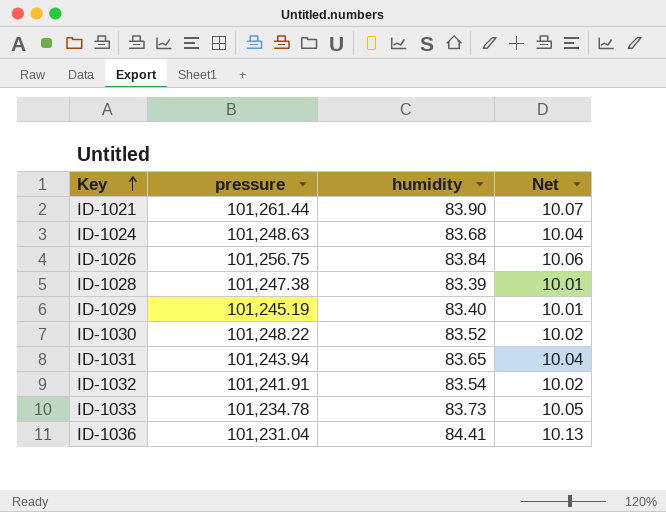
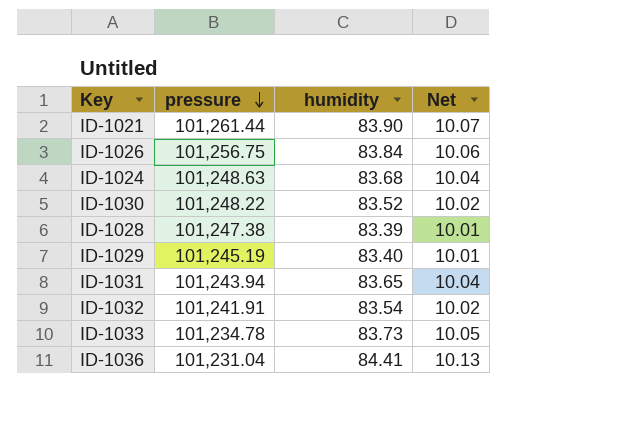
row order: Key ascending -> pressure descending

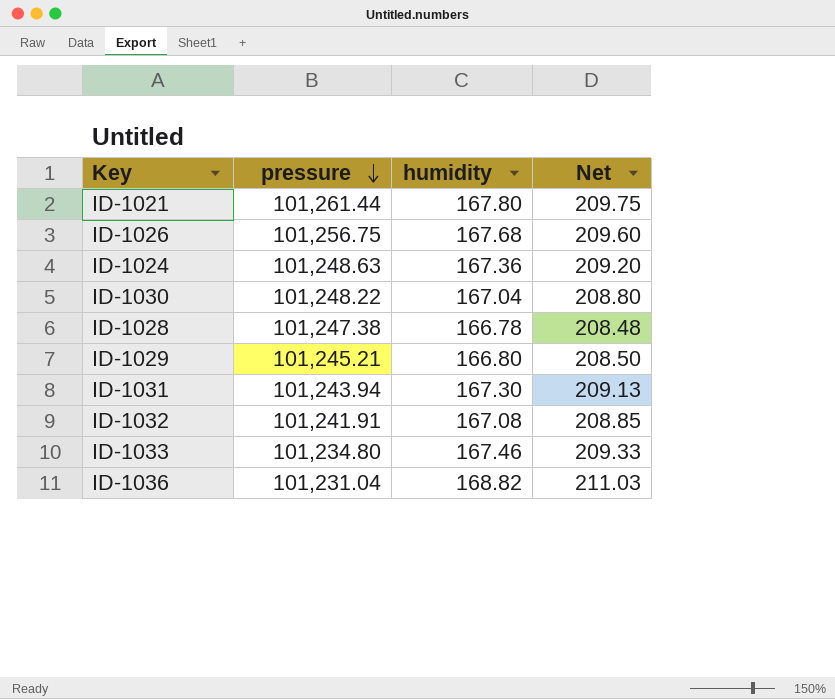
column Net | formula: [humidity] * 0.12 -> [humidity] * 1.25
ID-1021 | humidity: 83.90 -> 167.80
ID-1026 | humidity: 83.84 -> 167.68
ID-1024 | humidity: 83.68 -> 167.36
ID-1030 | humidity: 83.52 -> 167.04
ID-1028 | humidity: 83.39 -> 166.78
ID-1029 | pressure: 101,245.19 -> 101,245.21
ID-1029 | humidity: 83.40 -> 166.80
ID-1031 | humidity: 83.65 -> 167.30
ID-1032 | humidity: 83.54 -> 167.08
ID-1033 | pressure: 101,234.78 -> 101,234.80
ID-1033 | humidity: 83.73 -> 167.46
ID-1036 | humidity: 84.41 -> 168.82

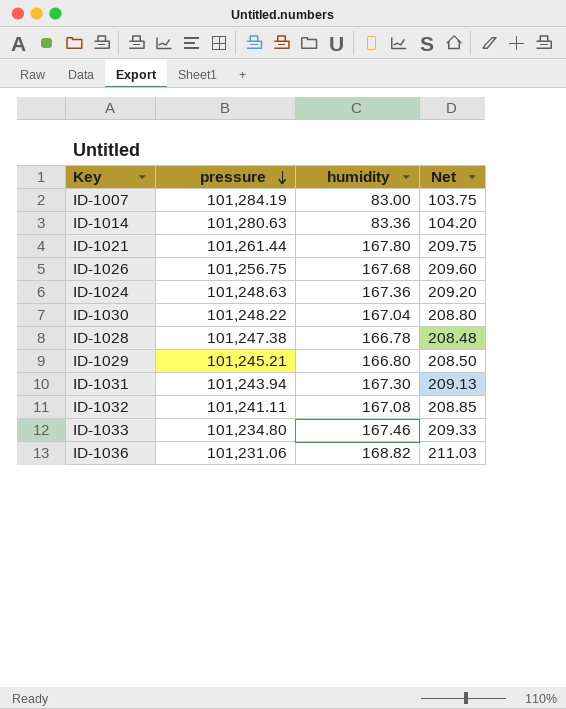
row ID-1007: none -> 101,284.19 | 83.00 | 103.75
row ID-1014: none -> 101,280.63 | 83.36 | 104.20
ID-1032 | pressure: 101,241.91 -> 101,241.11
ID-1036 | pressure: 101,231.04 -> 101,231.06

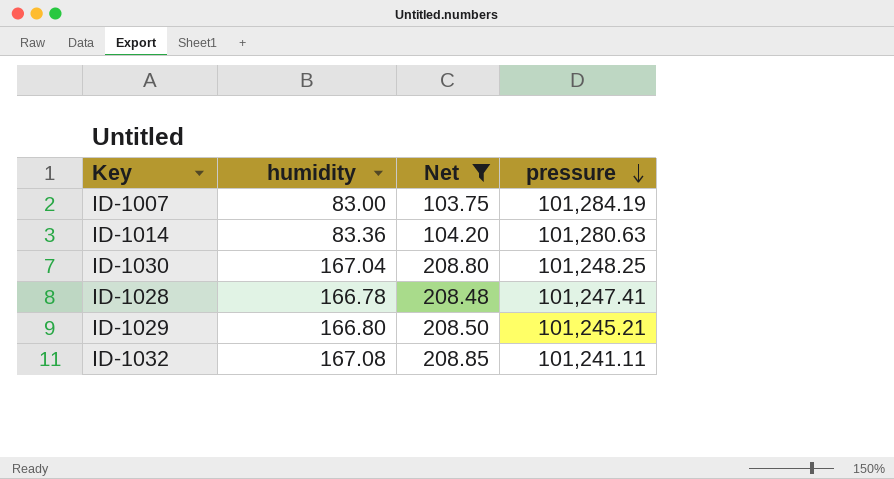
filter: none -> Net <= 208.85
column pressure | position: 2 -> 4
ID-1030 | pressure: 101,248.22 -> 101,248.25
ID-1028 | pressure: 101,247.38 -> 101,247.41

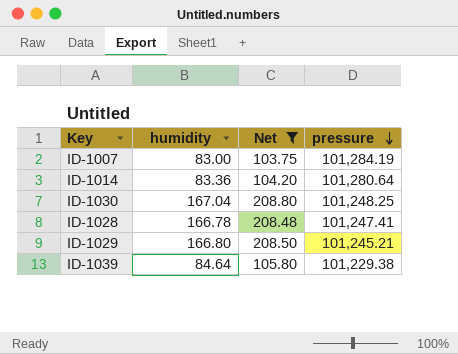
row ID-1032: 167.08 | 208.85 | 101,241.11 -> none
ID-1014 | pressure: 101,280.63 -> 101,280.64
row ID-1039: none -> 84.64 | 105.80 | 101,229.38

